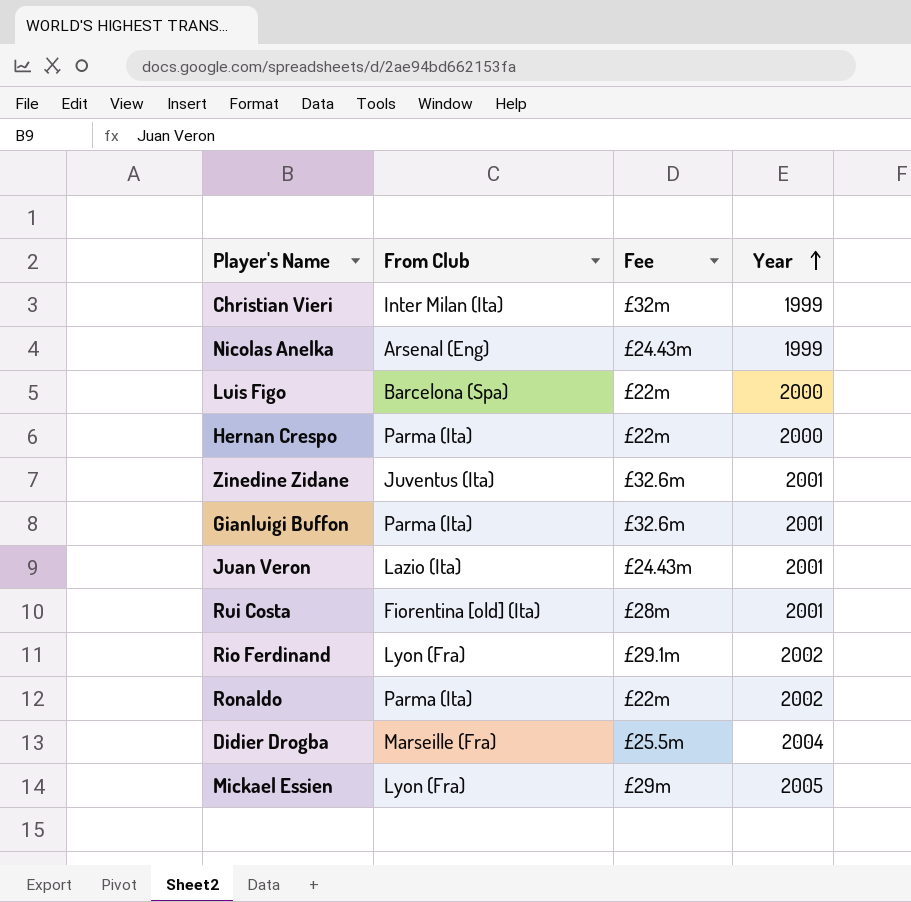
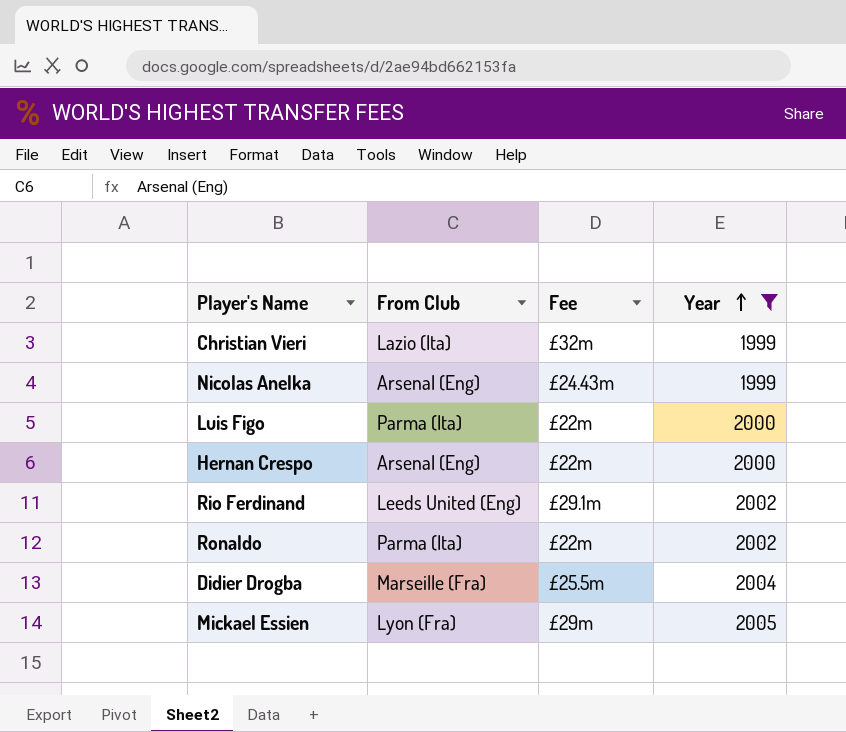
filter: none -> Year != 2001
Christian Vieri | From Club: Inter Milan (Ita) -> Lazio (Ita)
Luis Figo | From Club: Barcelona (Spa) -> Parma (Ita)
Hernan Crespo | From Club: Parma (Ita) -> Arsenal (Eng)
Rio Ferdinand | From Club: Lyon (Fra) -> Leeds United (Eng)

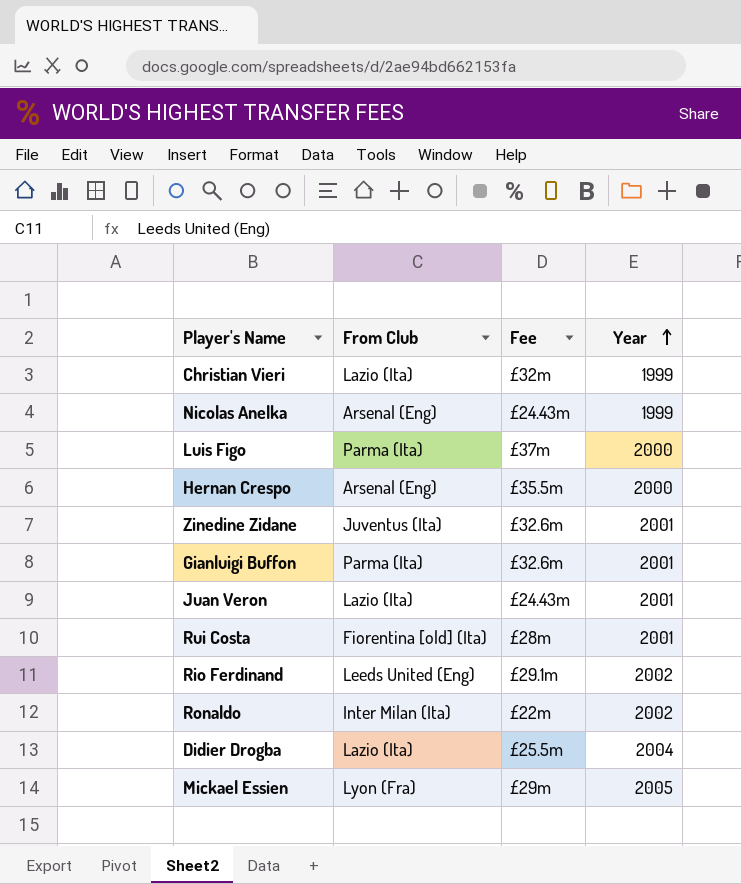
filter: Year != 2001 -> none
Luis Figo | Fee: £22m -> £37m
Hernan Crespo | Fee: £22m -> £35.5m
Ronaldo | From Club: Parma (Ita) -> Inter Milan (Ita)
Didier Drogba | From Club: Marseille (Fra) -> Lazio (Ita)

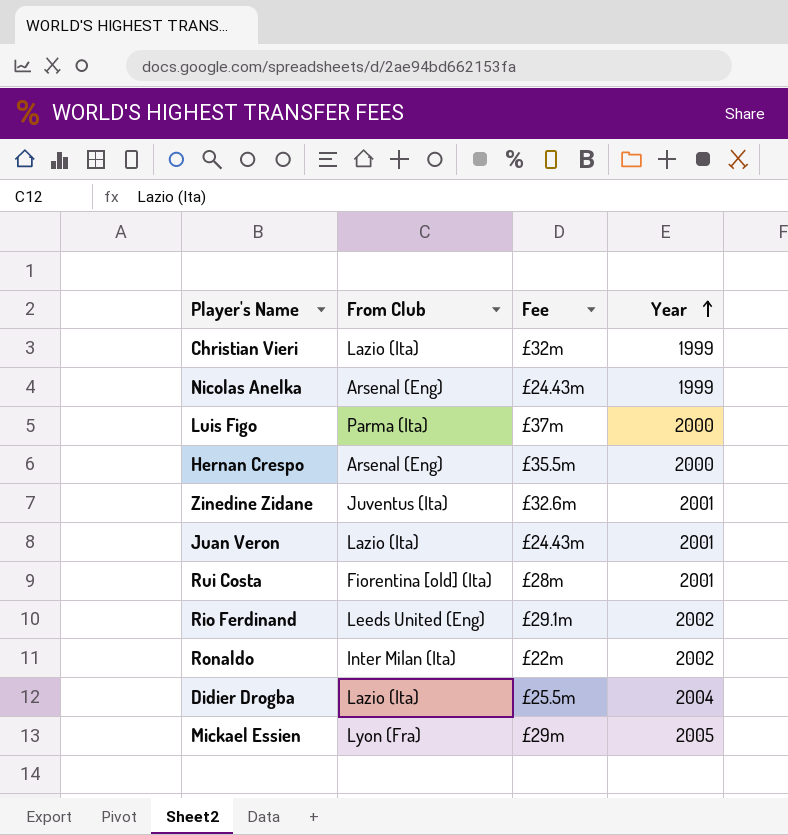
row Gianluigi Buffon: Parma (Ita) | £32.6m | 2001 -> none

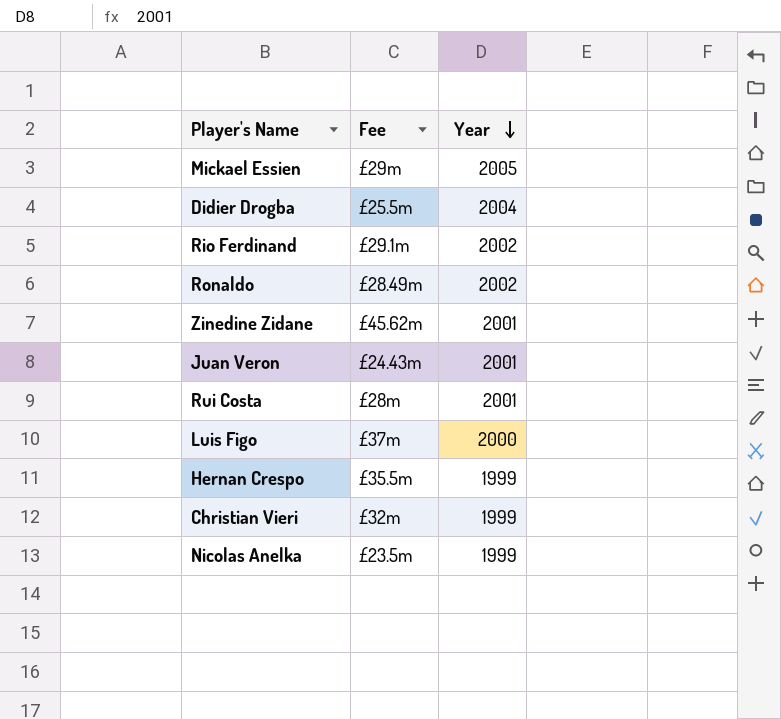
row order: Year ascending -> Year descending
column From Club | position: 2 -> none
Ronaldo | Fee: £22m -> £28.49m
Zinedine Zidane | Fee: £32.6m -> £45.62m
Hernan Crespo | Year: 2000 -> 1999
Nicolas Anelka | Fee: £24.43m -> £23.5m

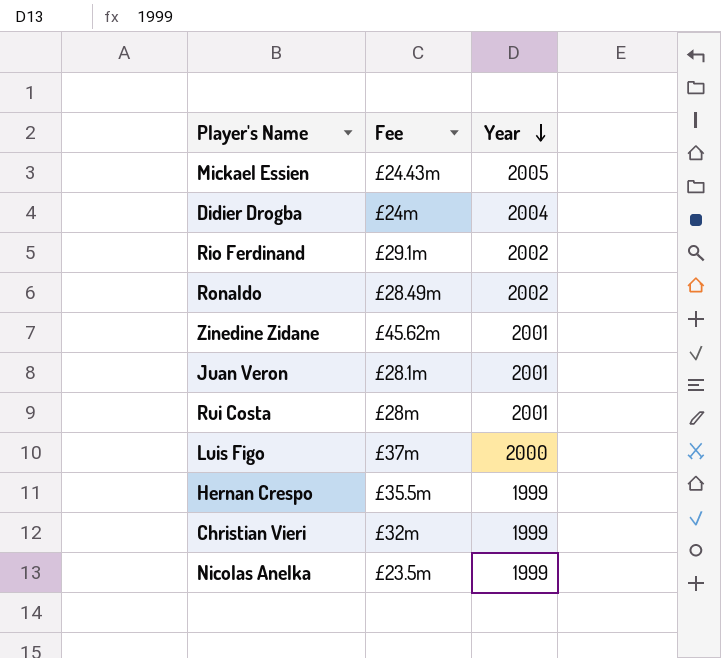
Mickael Essien | Fee: £29m -> £24.43m
Didier Drogba | Fee: £25.5m -> £24m
Juan Veron | Fee: £24.43m -> £28.1m

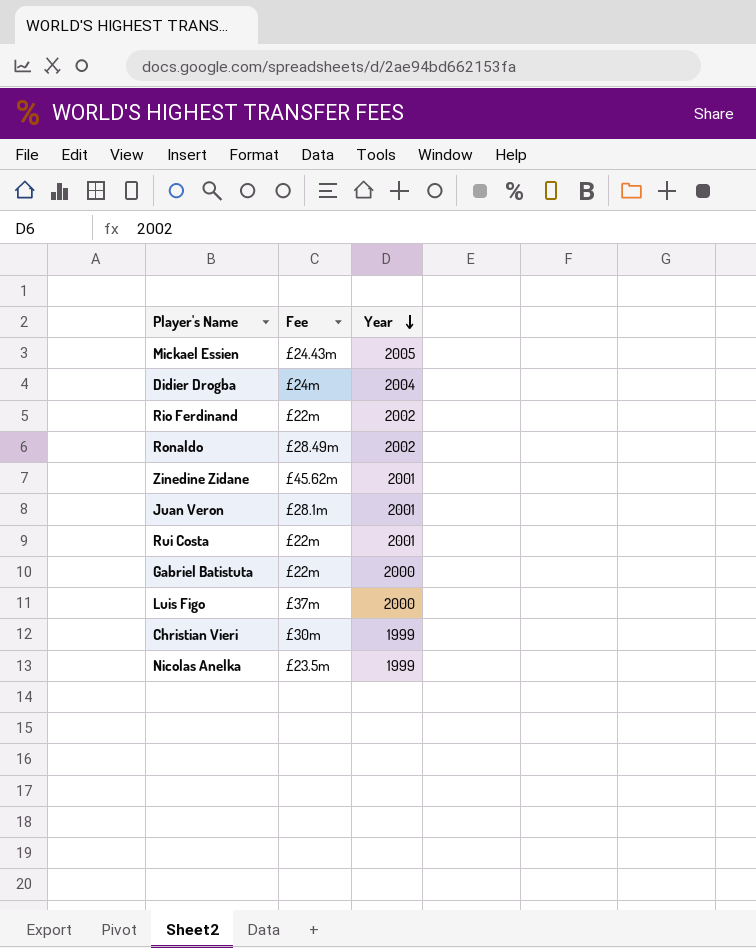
row Hernan Crespo: £35.5m | 1999 -> none
Rio Ferdinand | Fee: £29.1m -> £22m
Rui Costa | Fee: £28m -> £22m
row Gabriel Batistuta: none -> £22m | 2000
Christian Vieri | Fee: £32m -> £30m

